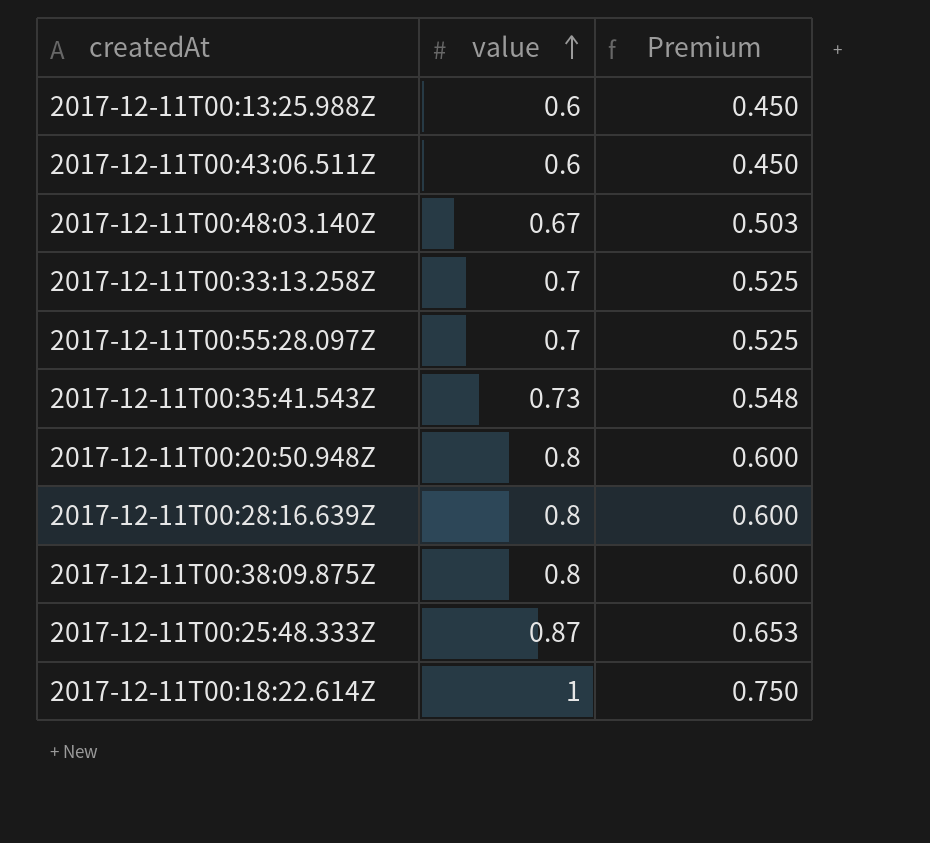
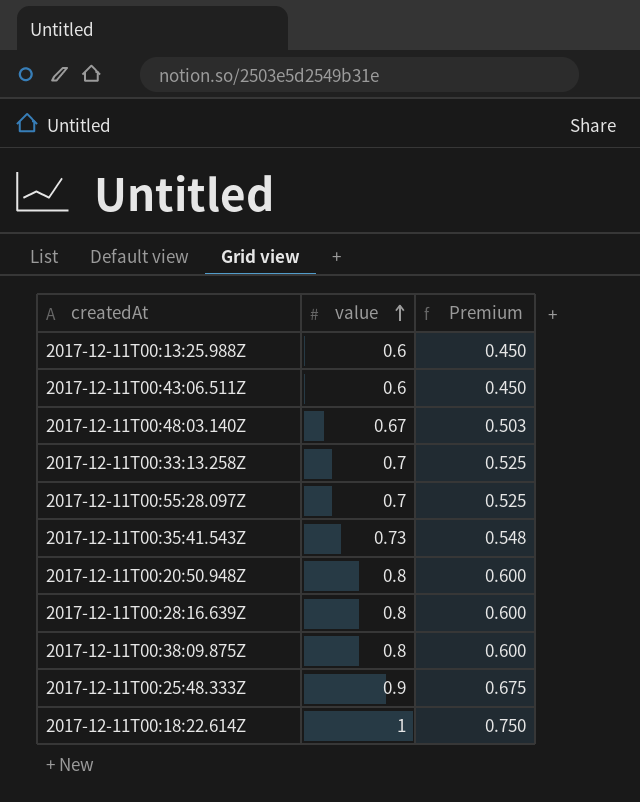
2017-12-11T00:25:48.333Z | value: 0.87 -> 0.9
2017-12-11T00:25:48.333Z | Premium: 0.653 -> 0.675

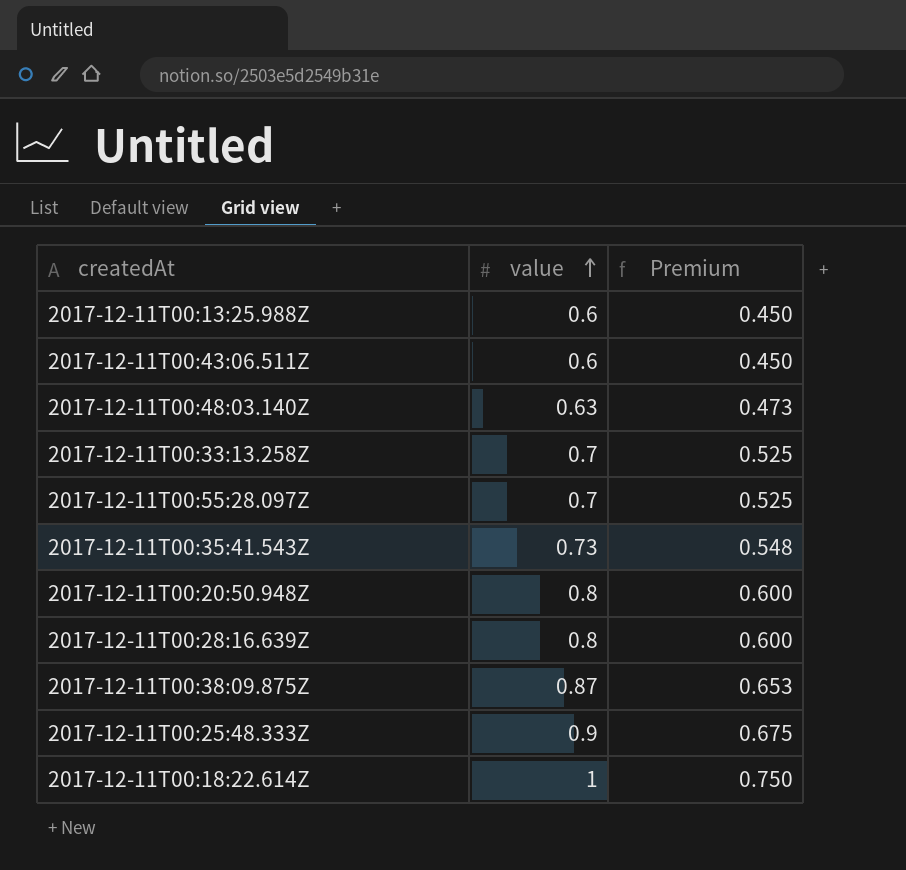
2017-12-11T00:48:03.140Z | value: 0.67 -> 0.63
2017-12-11T00:48:03.140Z | Premium: 0.503 -> 0.473
2017-12-11T00:38:09.875Z | value: 0.8 -> 0.87
2017-12-11T00:38:09.875Z | Premium: 0.600 -> 0.653

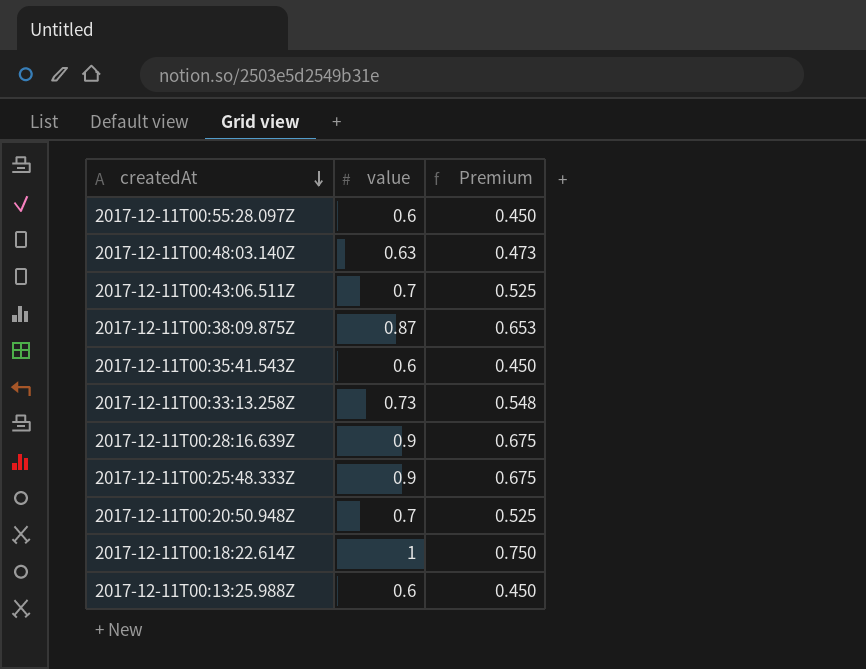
row order: value ascending -> createdAt descending
2017-12-11T00:55:28.097Z | value: 0.7 -> 0.6
2017-12-11T00:55:28.097Z | Premium: 0.525 -> 0.450
2017-12-11T00:43:06.511Z | value: 0.6 -> 0.7
2017-12-11T00:43:06.511Z | Premium: 0.450 -> 0.525
2017-12-11T00:35:41.543Z | value: 0.73 -> 0.6
2017-12-11T00:35:41.543Z | Premium: 0.548 -> 0.450
2017-12-11T00:33:13.258Z | value: 0.7 -> 0.73
2017-12-11T00:33:13.258Z | Premium: 0.525 -> 0.548
2017-12-11T00:28:16.639Z | value: 0.8 -> 0.9
2017-12-11T00:28:16.639Z | Premium: 0.600 -> 0.675
2017-12-11T00:20:50.948Z | value: 0.8 -> 0.7
2017-12-11T00:20:50.948Z | Premium: 0.600 -> 0.525

